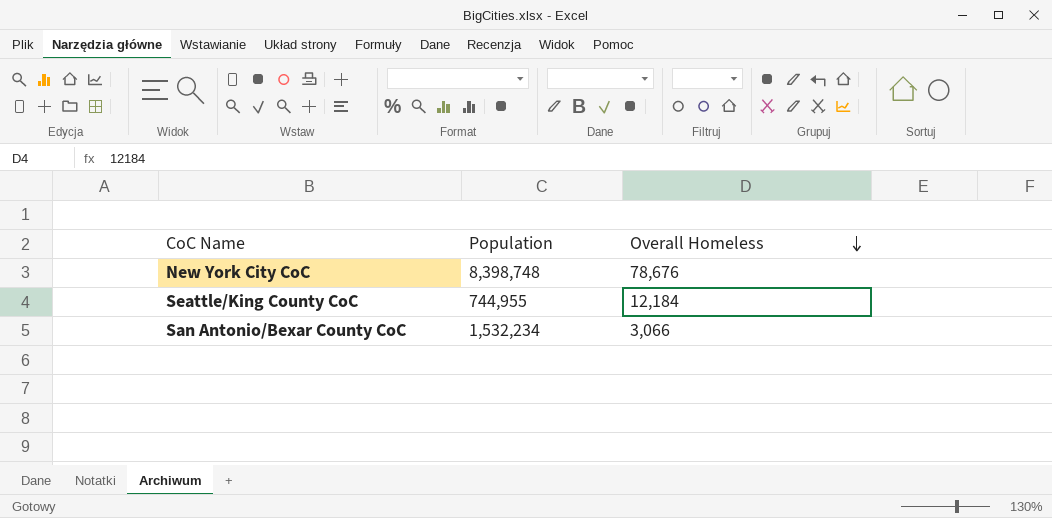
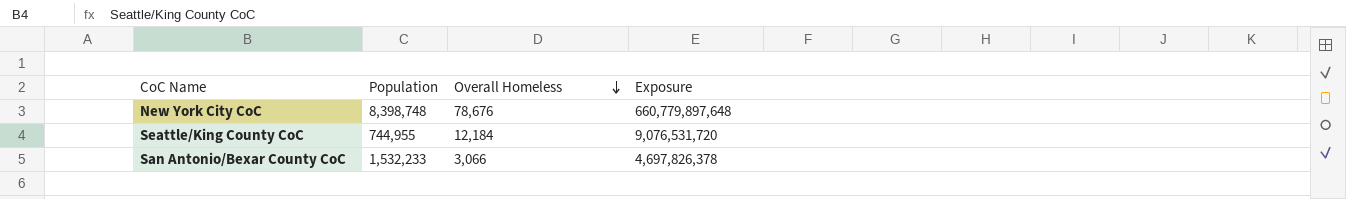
column Exposure | formula: none -> [Population] * [Overall Homeless]
San Antonio/Bexar County CoC | Population: 1,532,234 -> 1,532,233

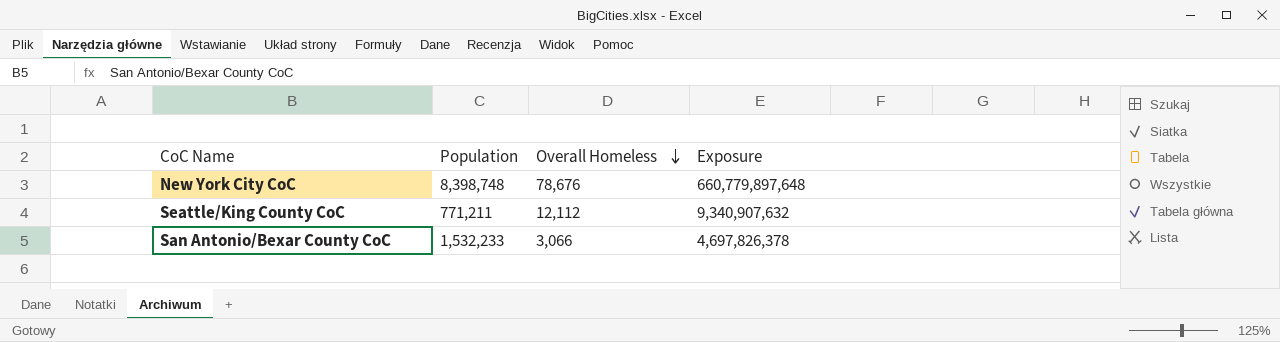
Seattle/King County CoC | Population: 744,955 -> 771,211
Seattle/King County CoC | Overall Homeless: 12,184 -> 12,112
Seattle/King County CoC | Exposure: 9,076,531,720 -> 9,340,907,632

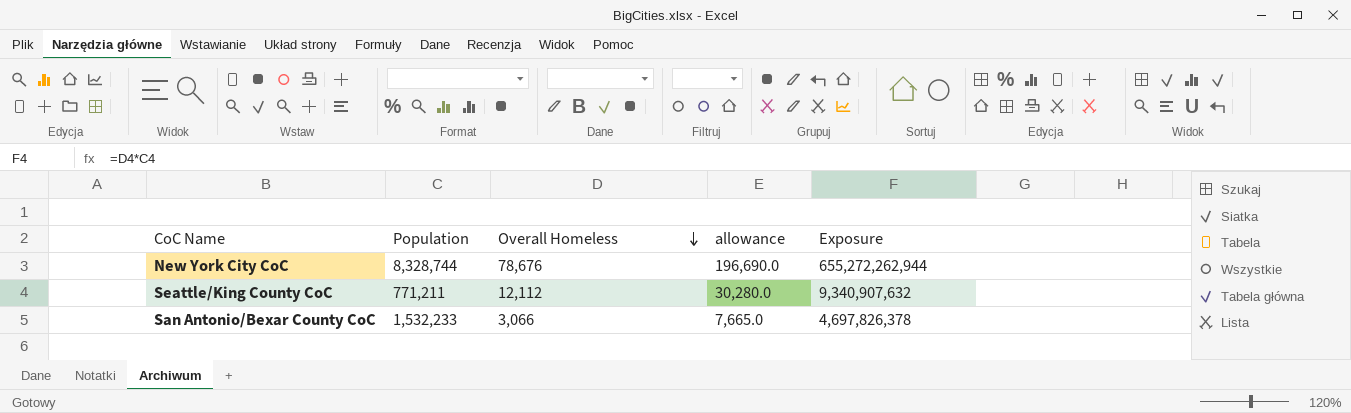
column allowance | formula: none -> [Overall Homeless] * 2.5
New York City CoC | Population: 8,398,748 -> 8,328,744
New York City CoC | Exposure: 660,779,897,648 -> 655,272,262,944

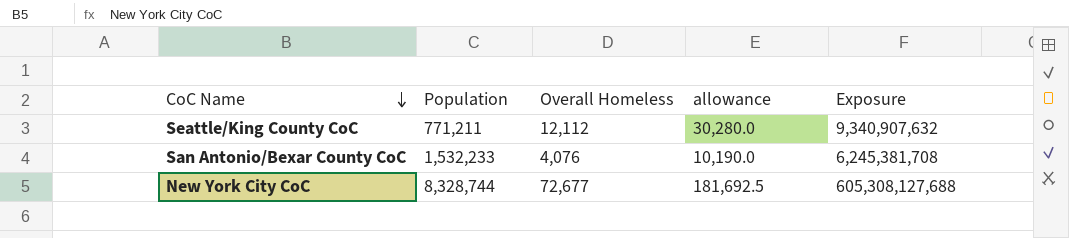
row order: Overall Homeless descending -> CoC Name descending
San Antonio/Bexar County CoC | Overall Homeless: 3,066 -> 4,076
San Antonio/Bexar County CoC | allowance: 7,665.0 -> 10,190.0
San Antonio/Bexar County CoC | Exposure: 4,697,826,378 -> 6,245,381,708
New York City CoC | Overall Homeless: 78,676 -> 72,677
New York City CoC | allowance: 196,690.0 -> 181,692.5
New York City CoC | Exposure: 655,272,262,944 -> 605,308,127,688

